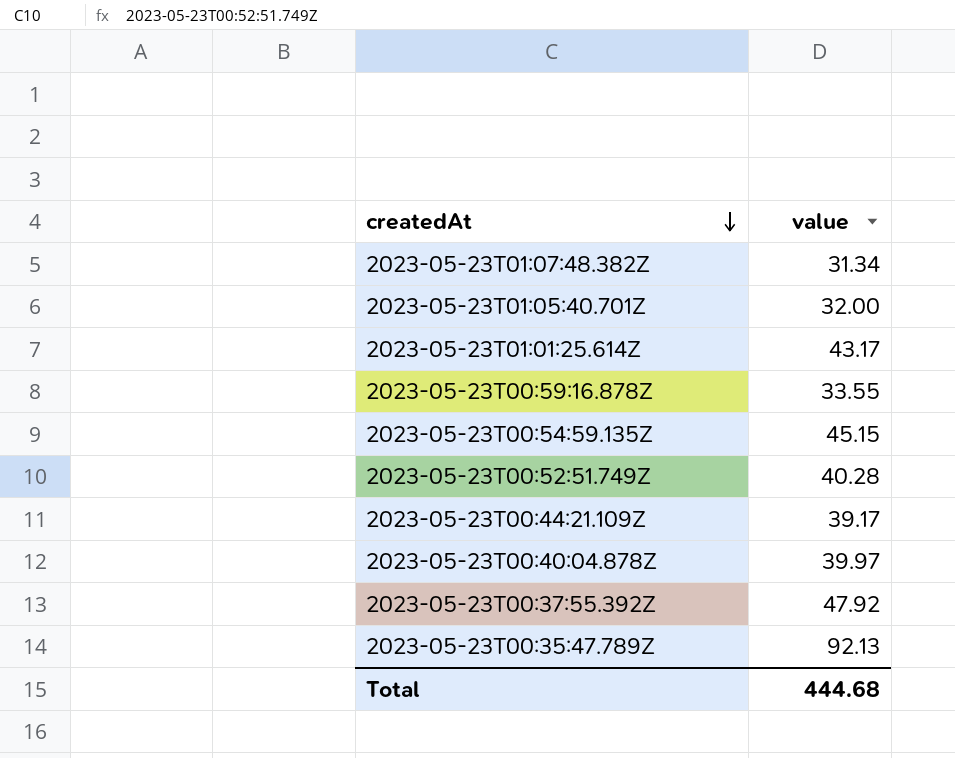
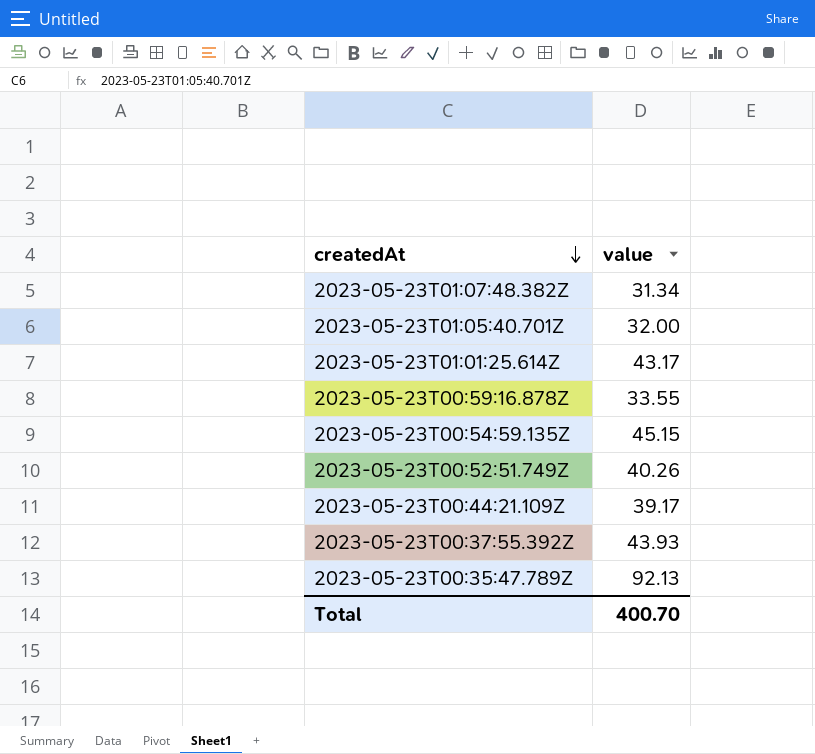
row 2023-05-23T00:40:04.878Z: 39.97 -> none
2023-05-23T00:52:51.749Z | value: 40.28 -> 40.26
2023-05-23T00:37:55.392Z | value: 47.92 -> 43.93
Total | value: 444.68 -> 400.70

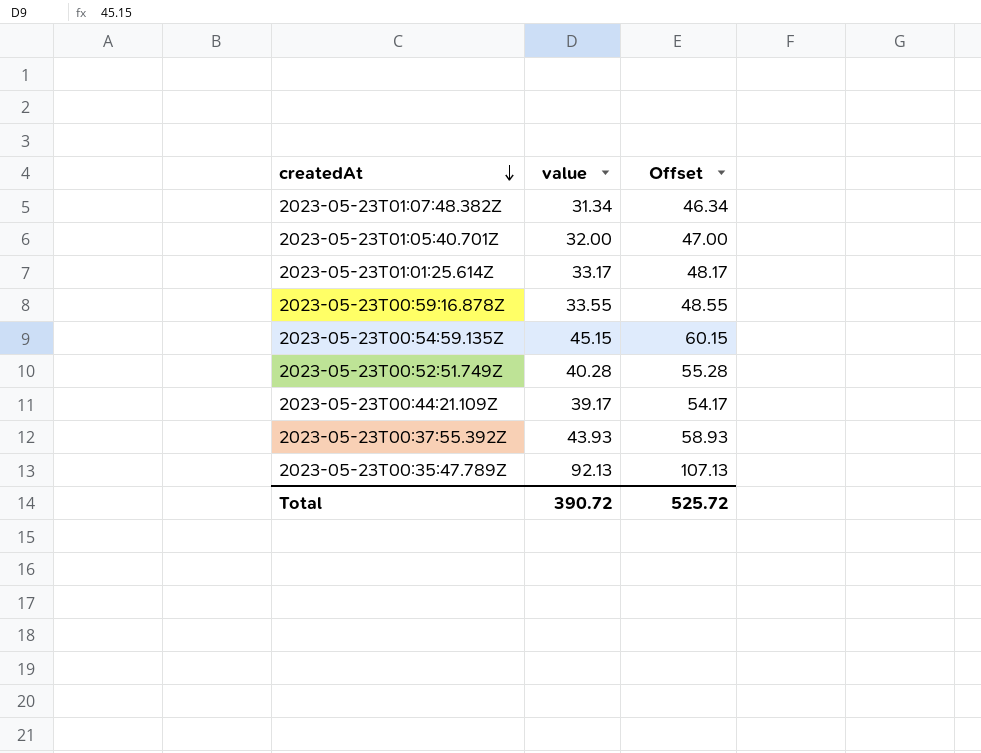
column Offset | formula: none -> [value] + 15
2023-05-23T01:01:25.614Z | value: 43.17 -> 33.17
2023-05-23T00:52:51.749Z | value: 40.26 -> 40.28
Total | value: 400.70 -> 390.72

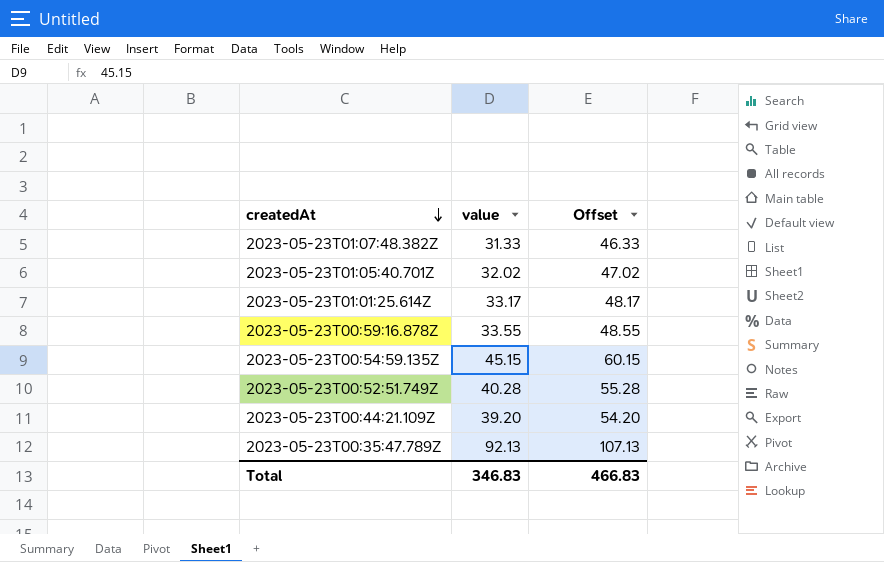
row 2023-05-23T00:37:55.392Z: 43.93 | 58.93 -> none
2023-05-23T01:07:48.382Z | value: 31.34 -> 31.33
2023-05-23T01:07:48.382Z | Offset: 46.34 -> 46.33
2023-05-23T01:05:40.701Z | value: 32.00 -> 32.02
2023-05-23T01:05:40.701Z | Offset: 47.00 -> 47.02
2023-05-23T00:44:21.109Z | value: 39.17 -> 39.20
2023-05-23T00:44:21.109Z | Offset: 54.17 -> 54.20
Total | value: 390.72 -> 346.83
Total | Offset: 525.72 -> 466.83

